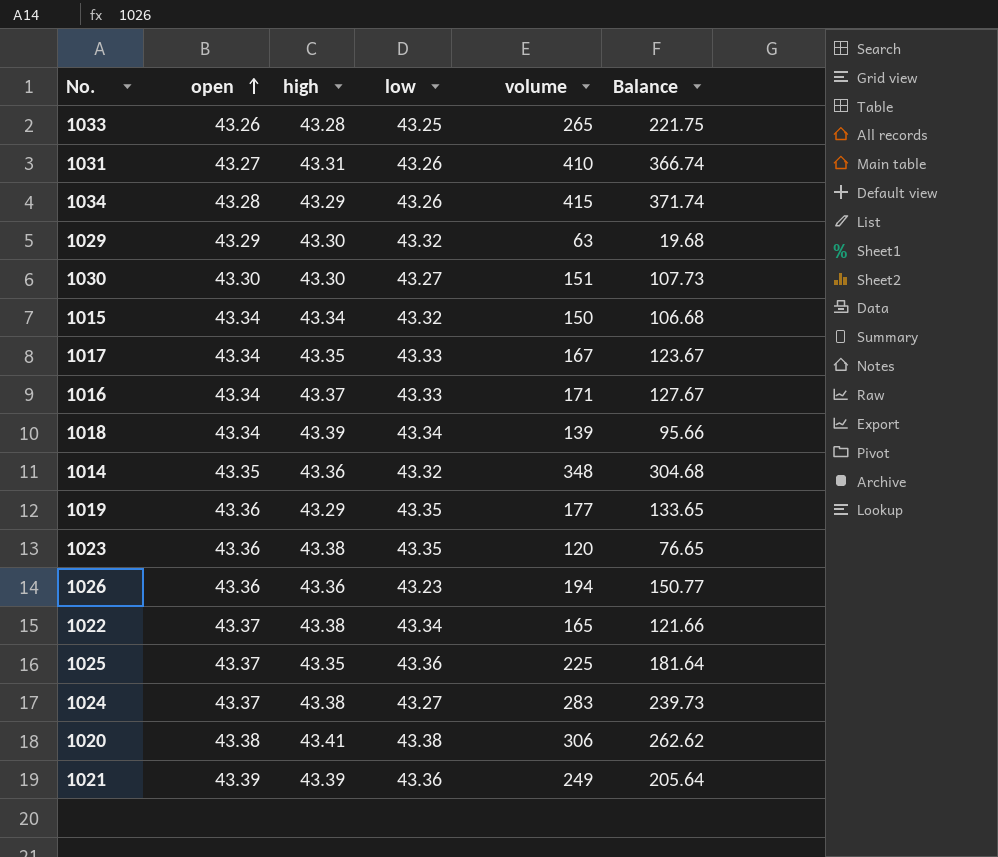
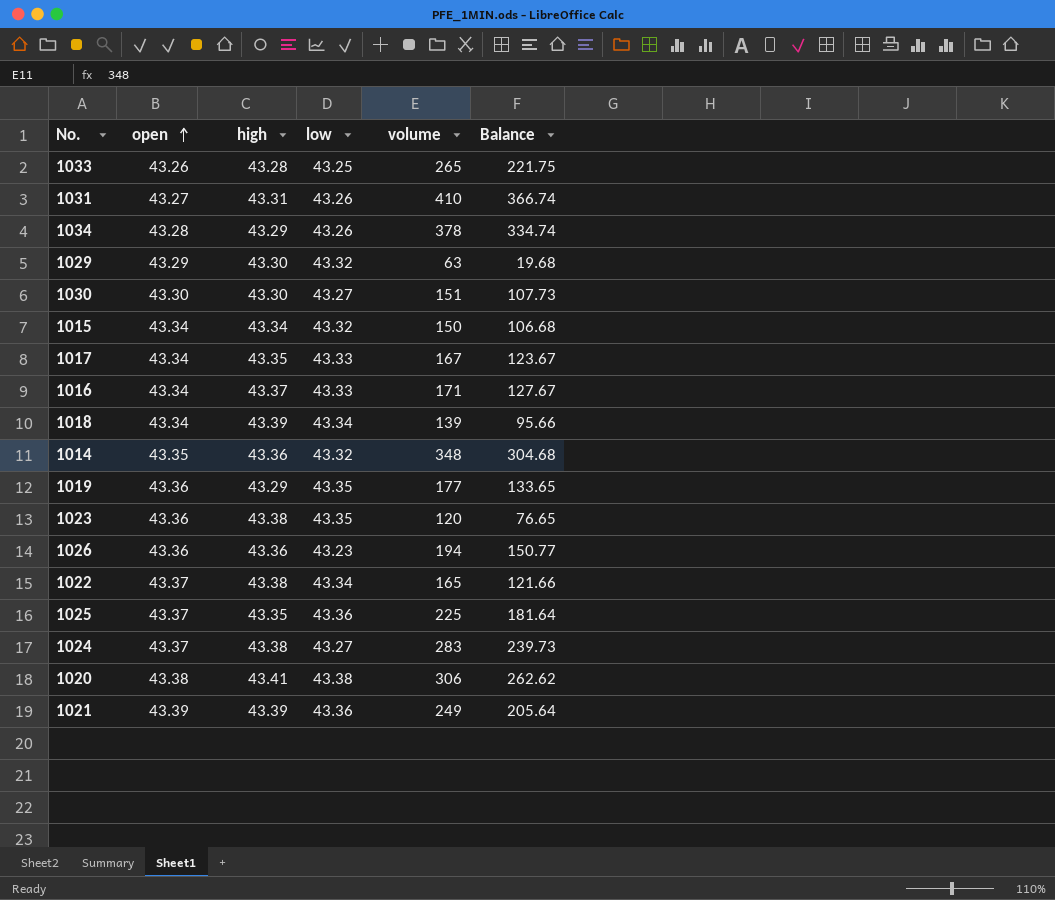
1034 | volume: 415 -> 378
1034 | Balance: 371.74 -> 334.74

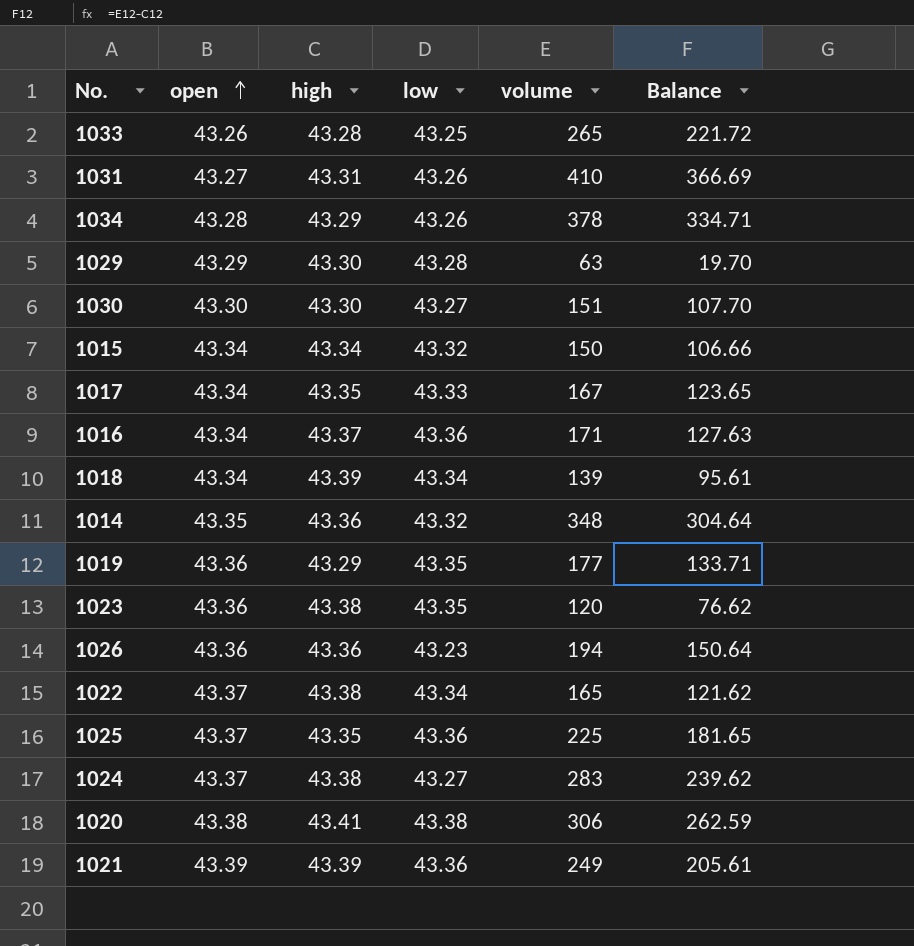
column Balance | formula: [volume] - [low] -> [volume] - [high]
1029 | low: 43.32 -> 43.28
1016 | low: 43.33 -> 43.36

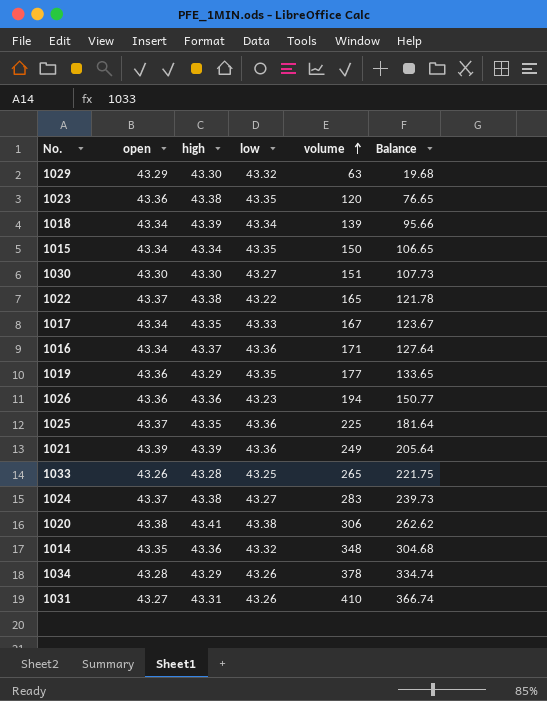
row order: open ascending -> volume ascending
column Balance | formula: [volume] - [high] -> [volume] - [low]
1029 | low: 43.28 -> 43.32
1015 | low: 43.32 -> 43.35
1022 | low: 43.34 -> 43.22

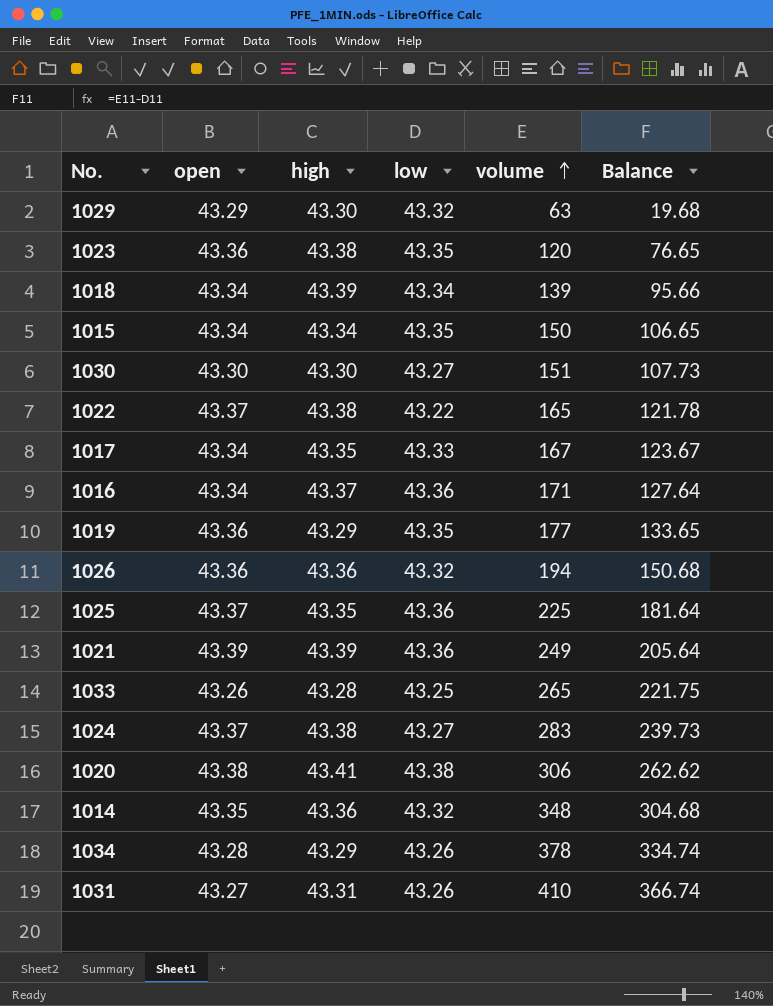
1026 | low: 43.23 -> 43.32
1026 | Balance: 150.77 -> 150.68

